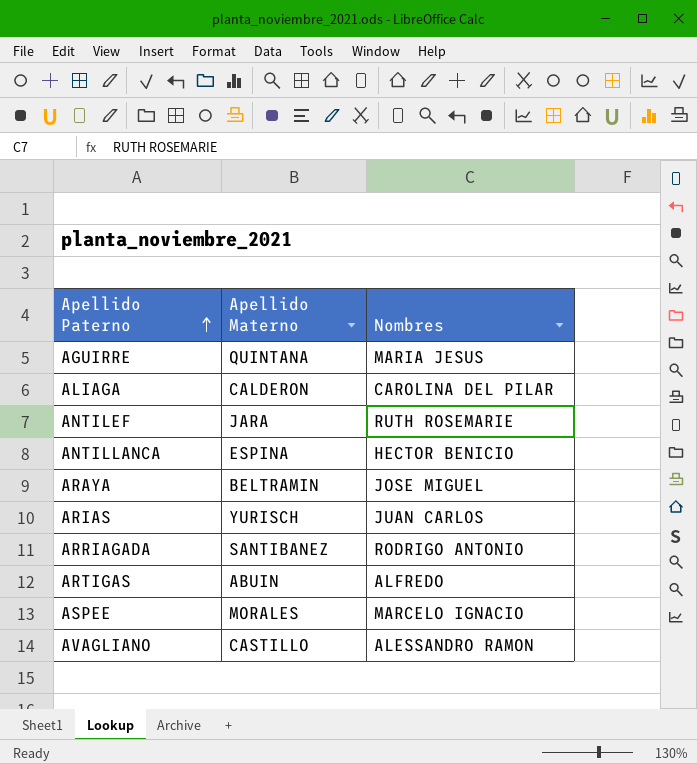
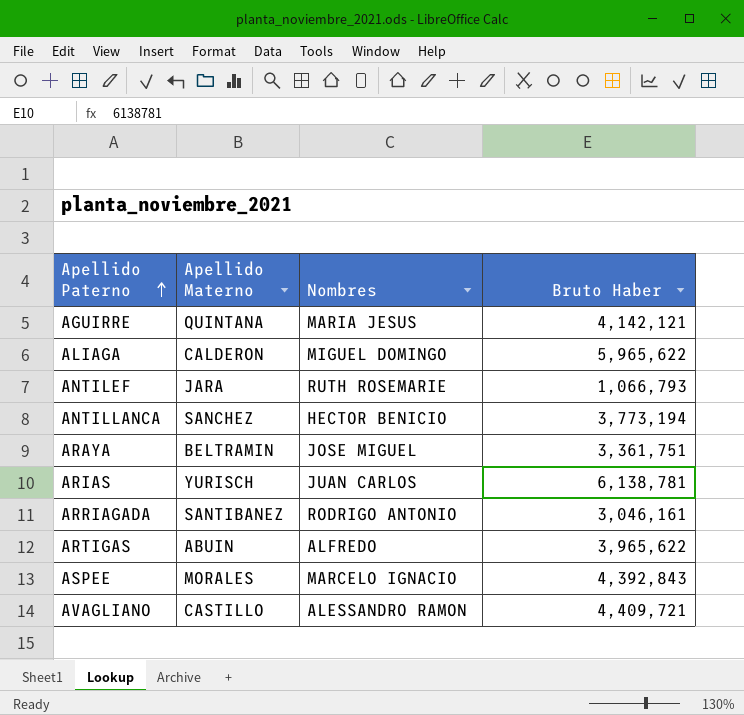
column Bruto Haber | position: none -> 4
ALIAGA | Nombres: CAROLINA DEL PILAR -> MIGUEL DOMINGO
ANTILLANCA | Apellido Materno: ESPINA -> SANCHEZ

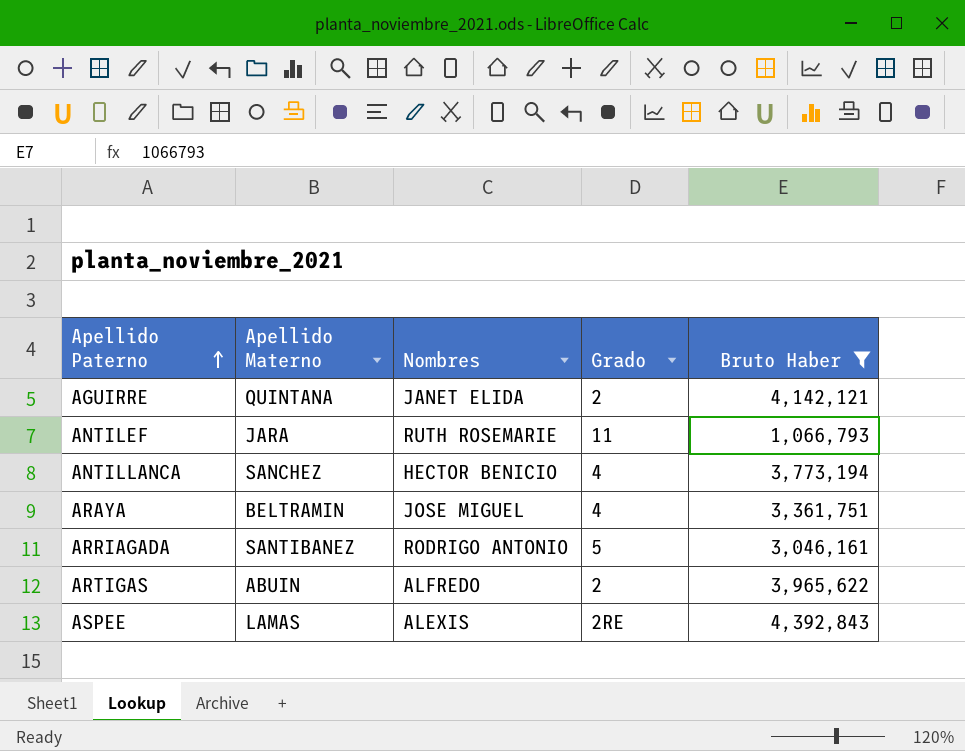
filter: none -> Bruto Haber <= 4,392,843
column Grado | position: none -> 4
AGUIRRE | Nombres: MARIA JESUS -> JANET ELIDA
ASPEE | Apellido Materno: MORALES -> LAMAS
ASPEE | Nombres: MARCELO IGNACIO -> ALEXIS

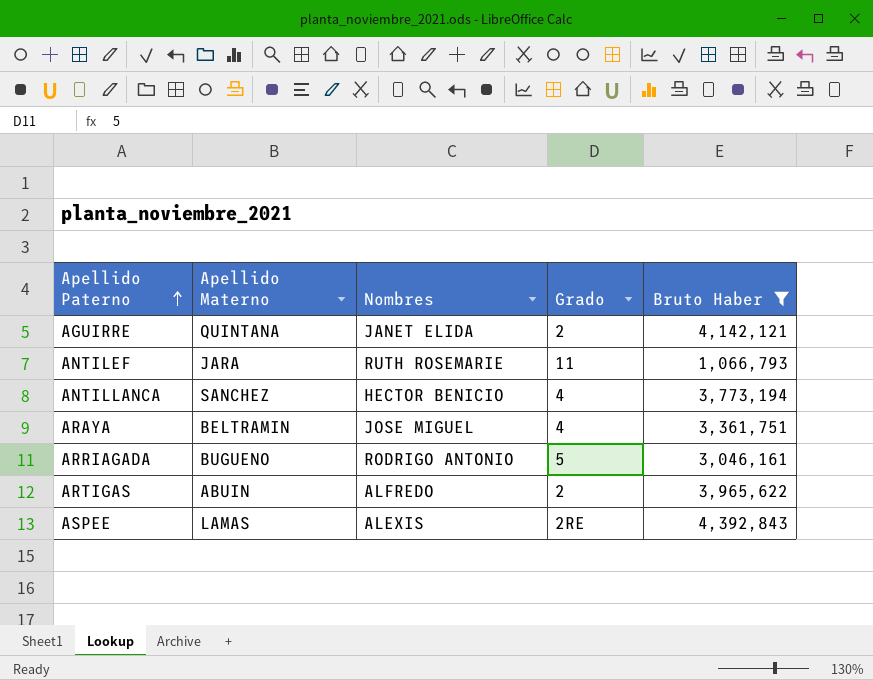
ARRIAGADA | Apellido Materno: SANTIBANEZ -> BUGUENO

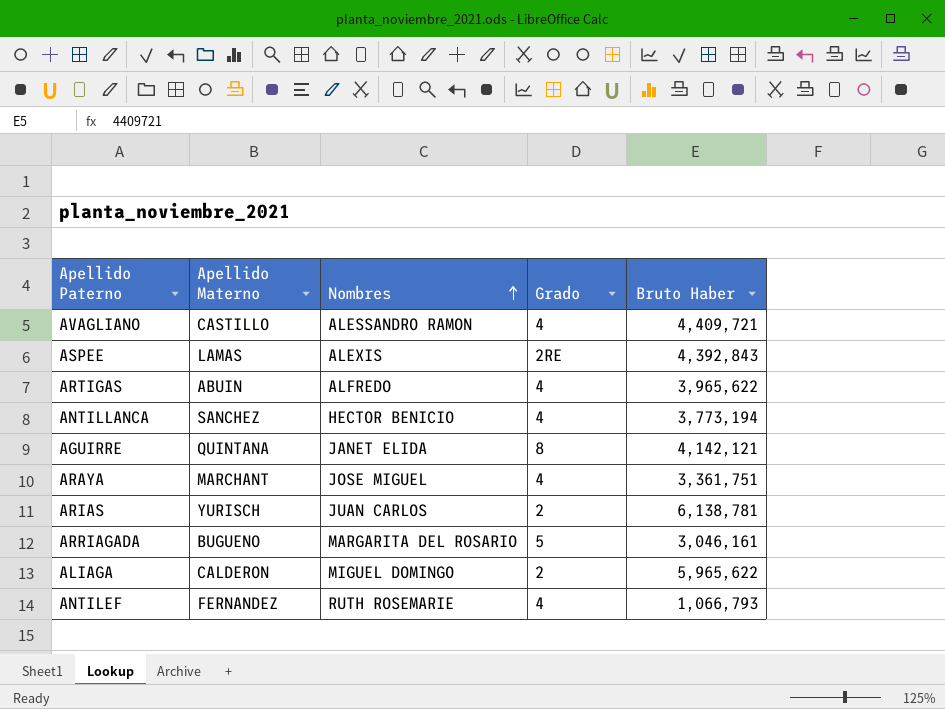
filter: Bruto Haber <= 4,392,843 -> none
row order: Apellido Paterno ascending -> Nombres ascending
ARTIGAS | Grado: 2 -> 4
AGUIRRE | Grado: 2 -> 8
ARAYA | Apellido Materno: BELTRAMIN -> MARCHANT
ARRIAGADA | Nombres: RODRIGO ANTONIO -> MARGARITA DEL ROSARIO
ANTILEF | Apellido Materno: JARA -> FERNANDEZ
ANTILEF | Grado: 11 -> 4

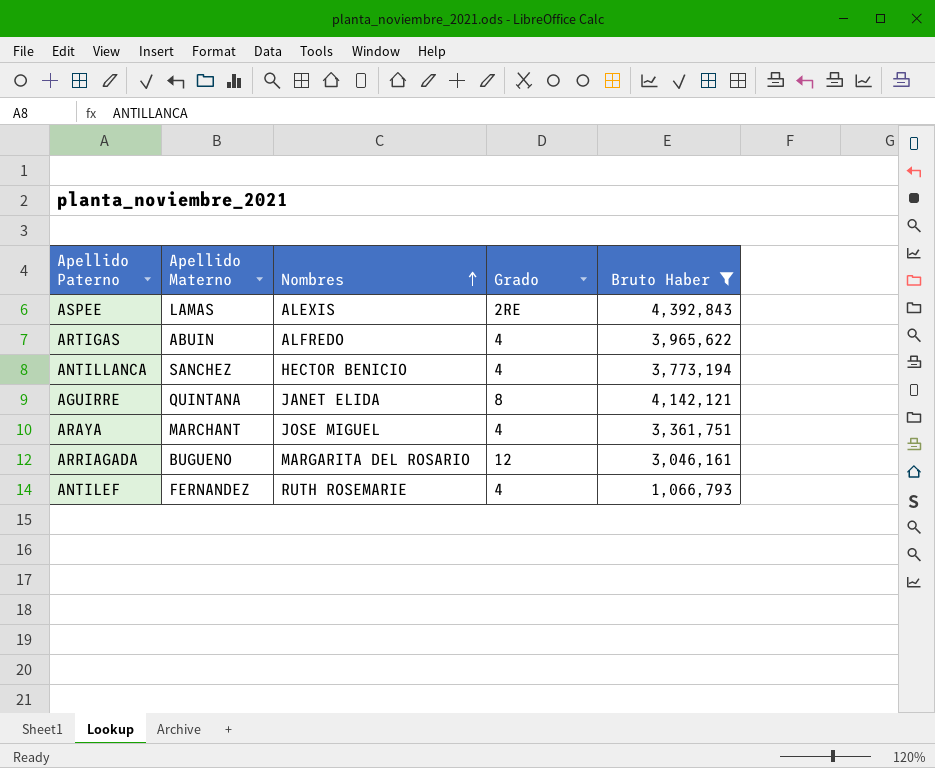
filter: none -> Bruto Haber <= 4,392,843
ARRIAGADA | Grado: 5 -> 12

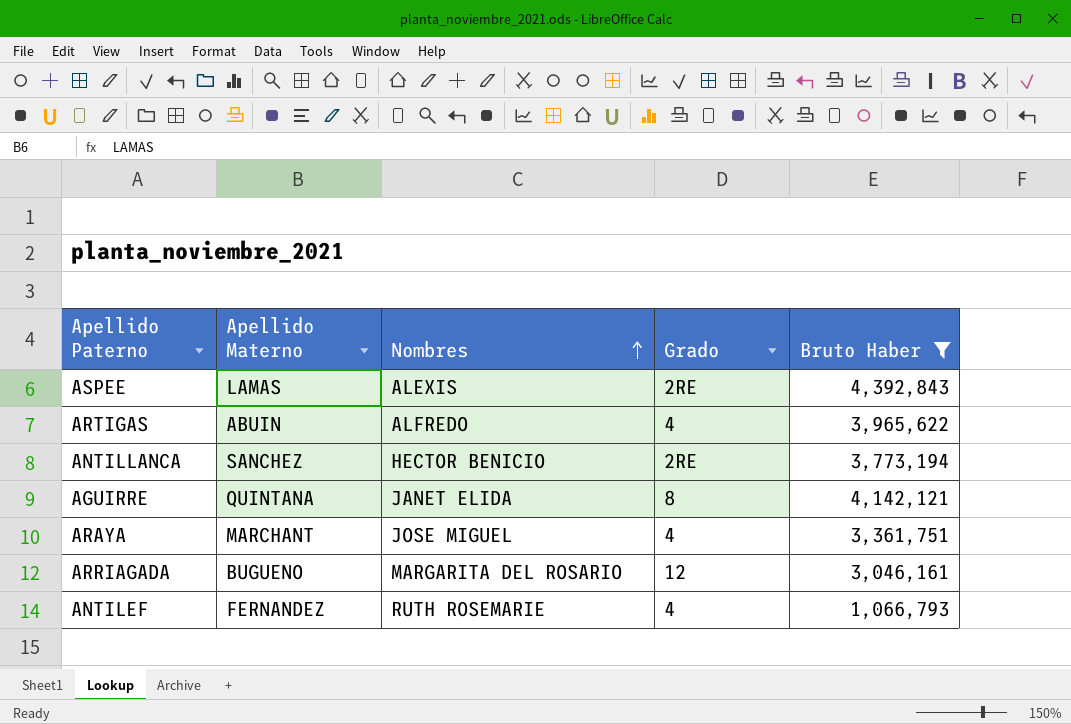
ANTILLANCA | Grado: 4 -> 2RE

